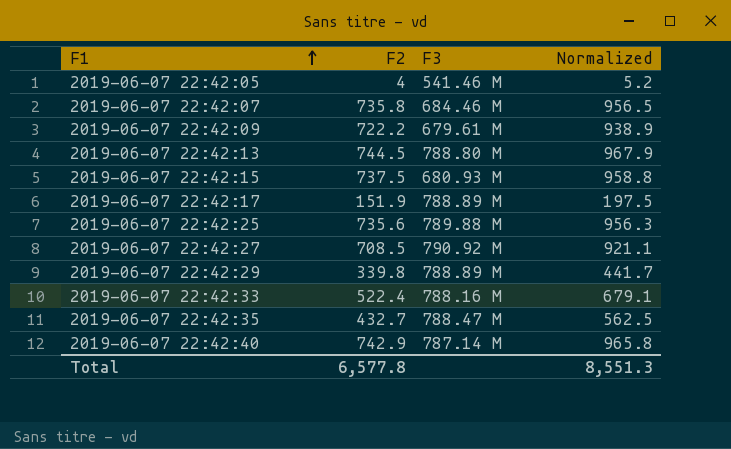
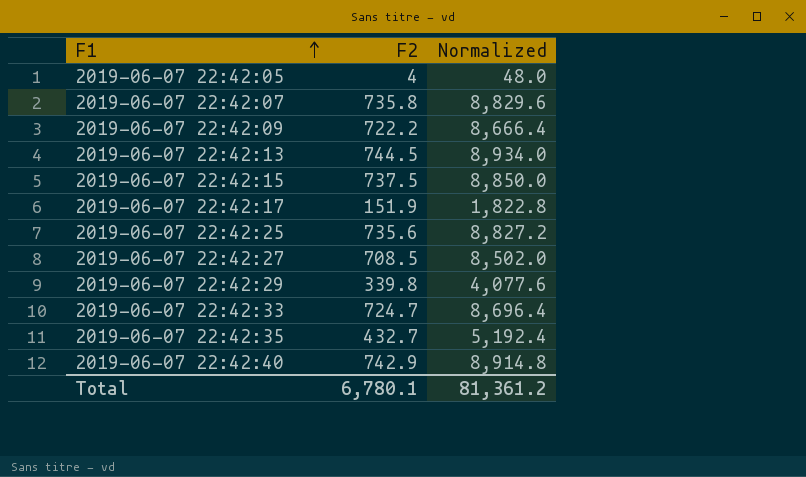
column F3 | position: 3 -> none
column Normalized | formula: [F2] * 1.3 -> [F2] * 12
2019-06-07 22:42:33 | F2: 522.4 -> 724.7
Total | F2: 6,577.8 -> 6,780.1
Total | Normalized: 8,551.3 -> 81,361.2

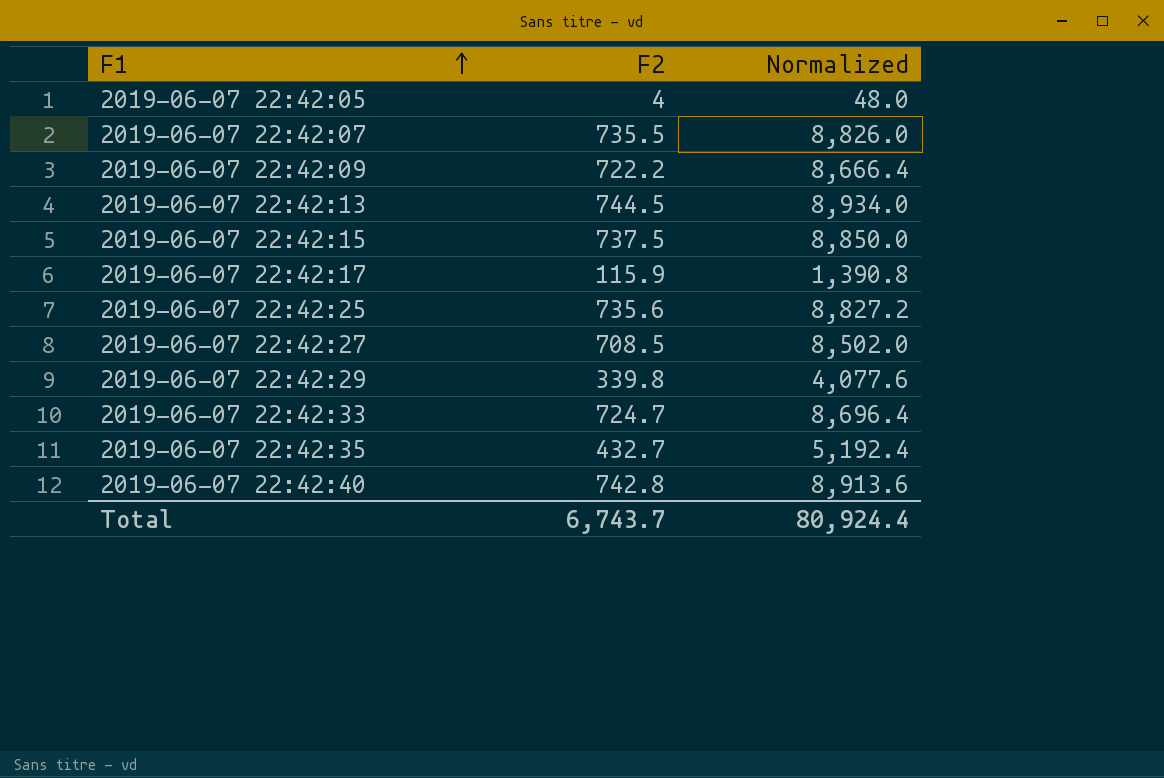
2019-06-07 22:42:07 | F2: 735.8 -> 735.5
2019-06-07 22:42:07 | Normalized: 8,829.6 -> 8,826.0
2019-06-07 22:42:17 | F2: 151.9 -> 115.9
2019-06-07 22:42:17 | Normalized: 1,822.8 -> 1,390.8
2019-06-07 22:42:40 | F2: 742.9 -> 742.8
2019-06-07 22:42:40 | Normalized: 8,914.8 -> 8,913.6
Total | F2: 6,780.1 -> 6,743.7
Total | Normalized: 81,361.2 -> 80,924.4

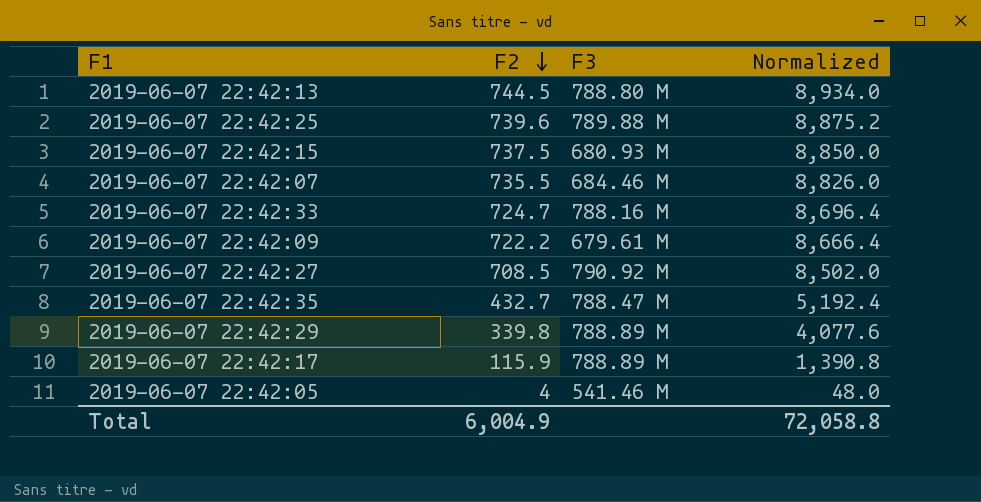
row order: F1 ascending -> F2 descending
column F3 | position: none -> 3
row 2019-06-07 22:42:40: 742.8 | 8,913.6 -> none
2019-06-07 22:42:25 | F2: 735.6 -> 739.6
2019-06-07 22:42:25 | Normalized: 8,827.2 -> 8,875.2
Total | F2: 6,743.7 -> 6,004.9
Total | Normalized: 80,924.4 -> 72,058.8

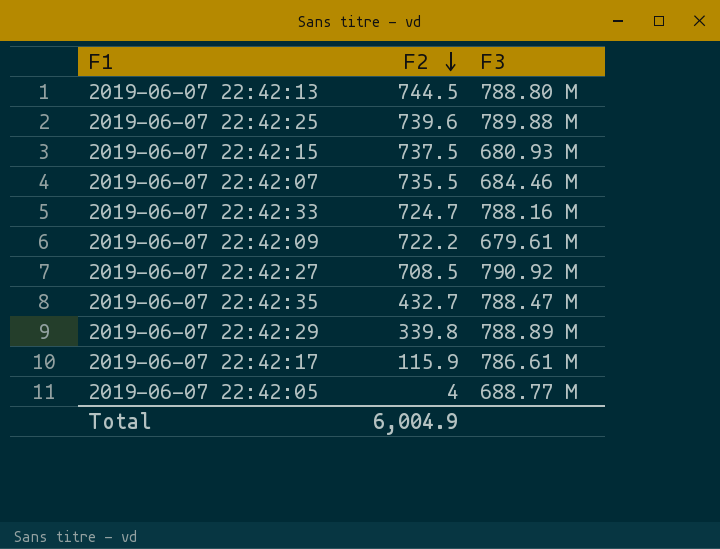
column Normalized | formula: [F2] * 12 -> none
2019-06-07 22:42:17 | F3: 788.89 M -> 786.61 M
2019-06-07 22:42:05 | F3: 541.46 M -> 688.77 M

